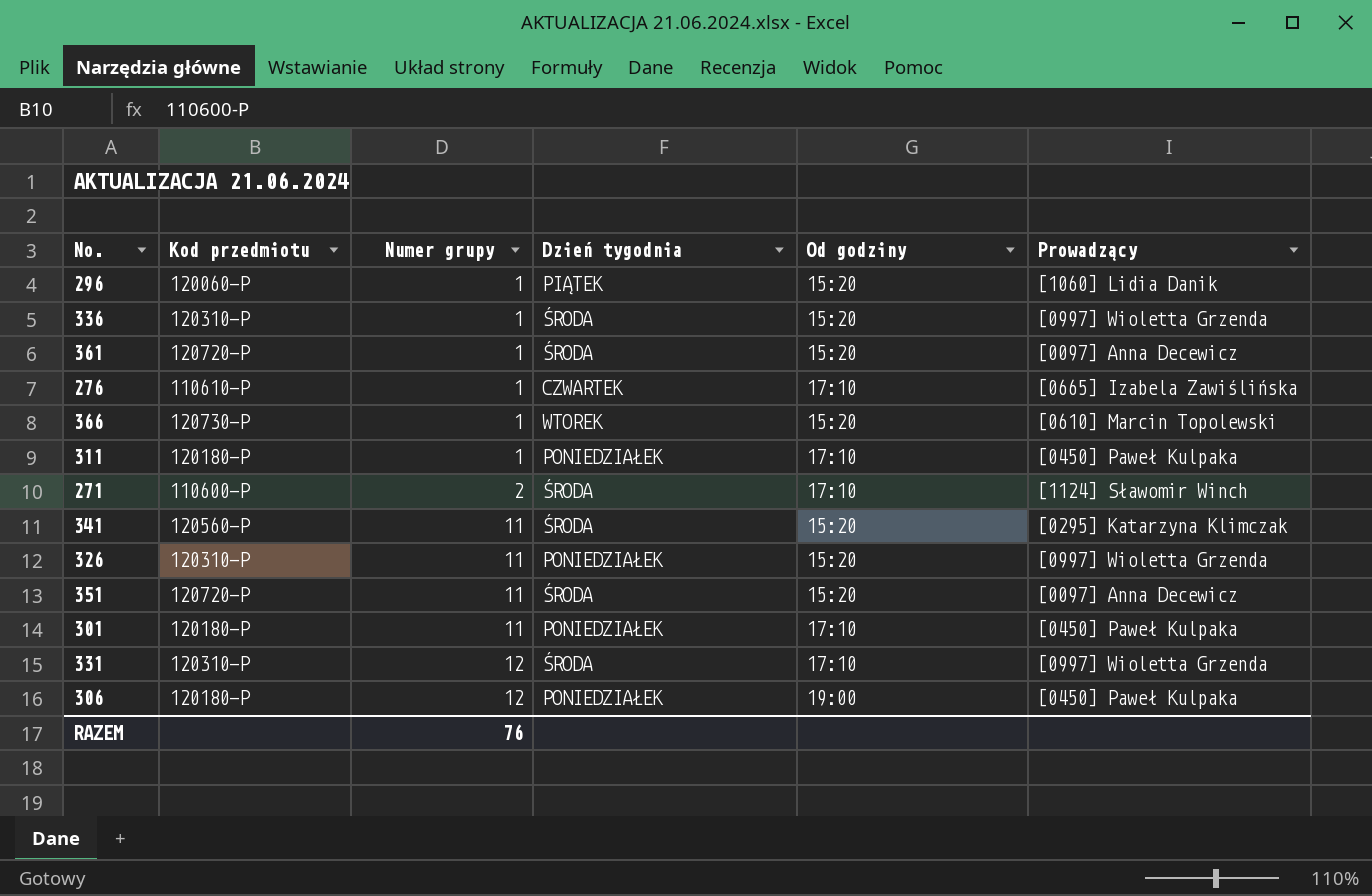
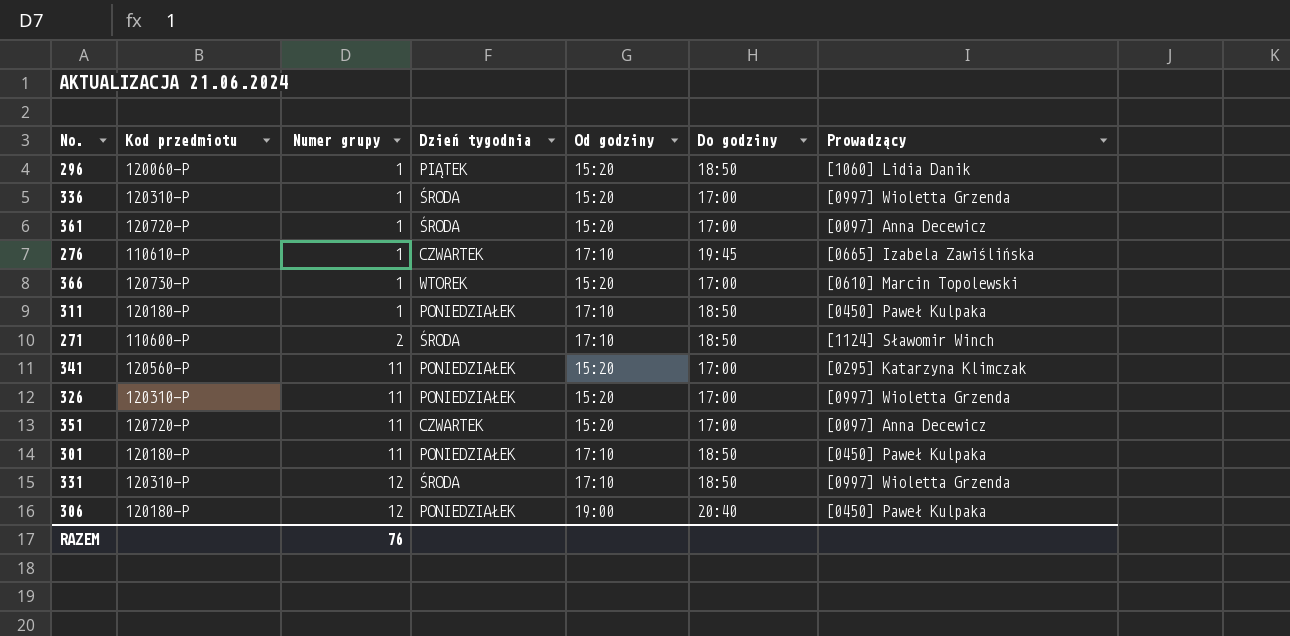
column Do godziny | position: none -> 6
341 | Dzień tygodnia: ŚRODA -> PONIEDZIAŁEK
351 | Dzień tygodnia: ŚRODA -> CZWARTEK

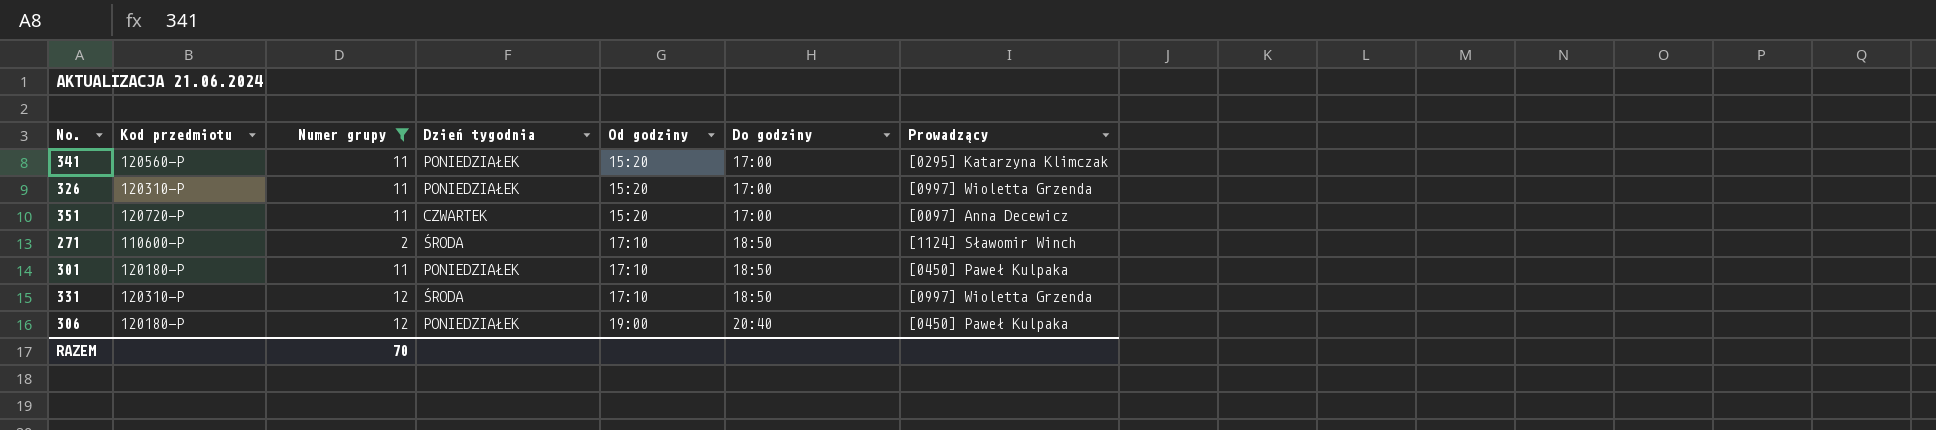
filter: none -> Numer grupy != 1
row order: Numer grupy ascending -> Od godziny ascending
RAZEM | Numer grupy: 76 -> 70

